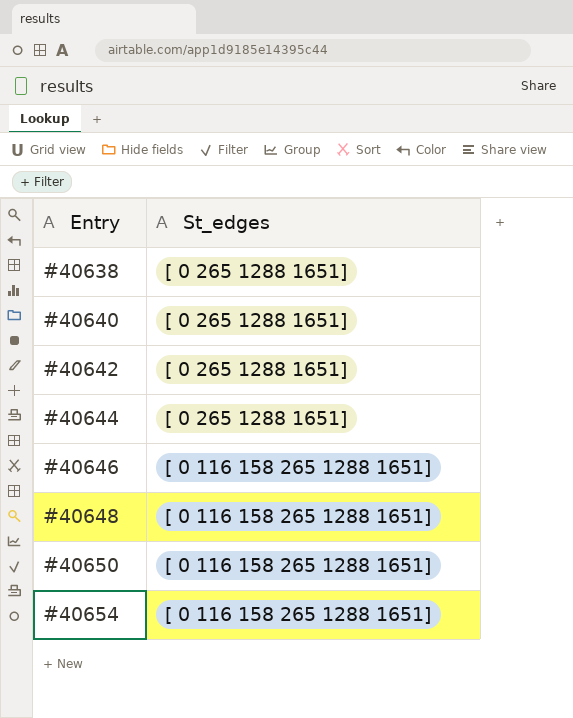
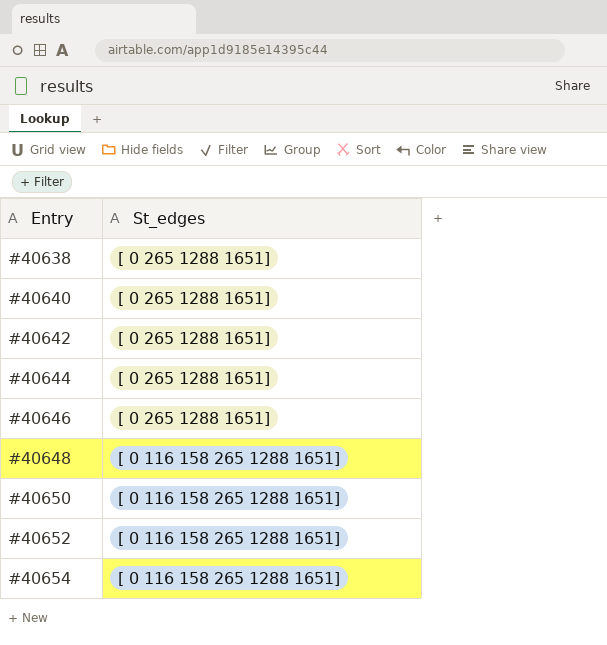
#40646 | St_edges: [ 0 116 158 265 1288 1651] -> [ 0 265 1288 1651]
row #40652: none -> [ 0 116 158 265 1288 1651]

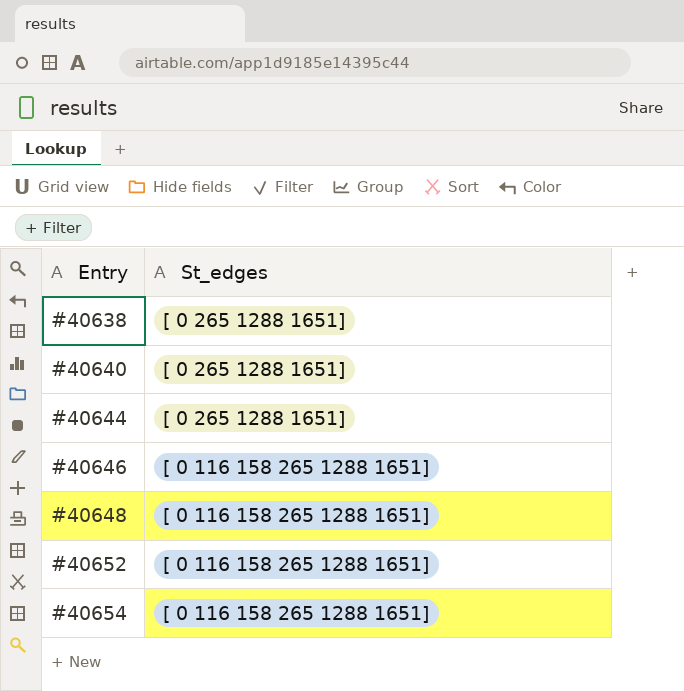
row #40642: [ 0 265 1288 1651] -> none
row #40650: [ 0 116 158 265 1288 1651] -> none
#40646 | St_edges: [ 0 265 1288 1651] -> [ 0 116 158 265 1288 1651]

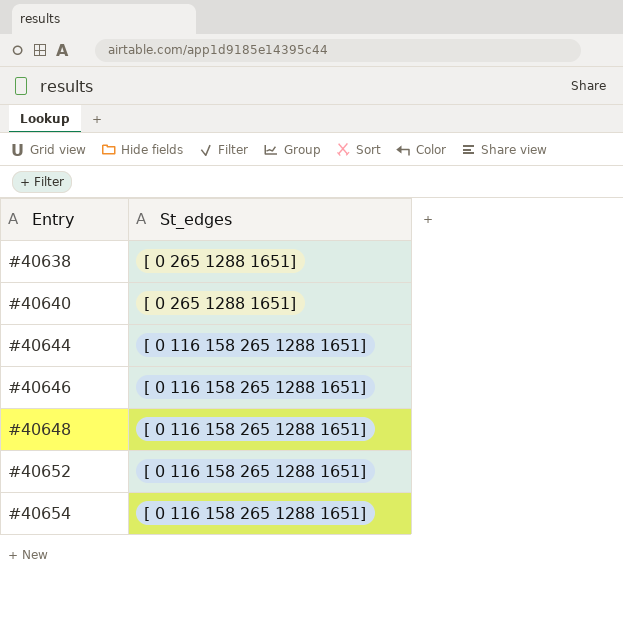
#40644 | St_edges: [ 0 265 1288 1651] -> [ 0 116 158 265 1288 1651]

